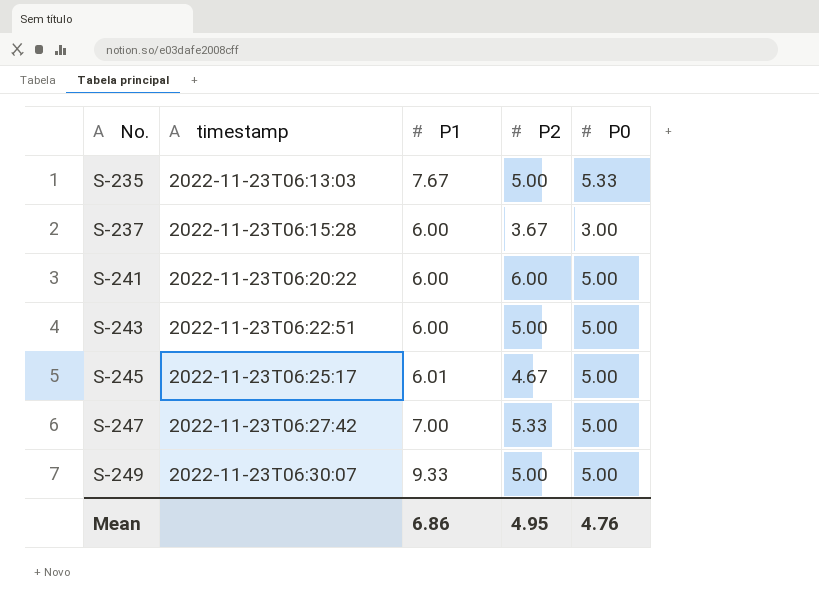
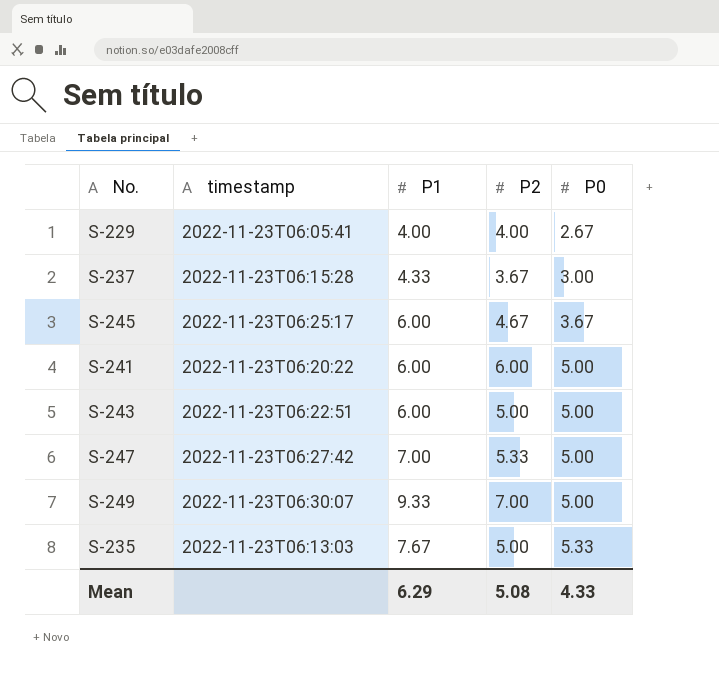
row order: No. ascending -> P0 ascending
row S-229: none -> 2022-11-23T06:05:41 | 4.00 | 4.00 | 2.67
S-237 | P1: 6.00 -> 4.33
S-245 | P1: 6.01 -> 6.00
S-245 | P0: 5.00 -> 3.67
S-249 | P2: 5.00 -> 7.00
Mean | P1: 6.86 -> 6.29
Mean | P2: 4.95 -> 5.08
Mean | P0: 4.76 -> 4.33

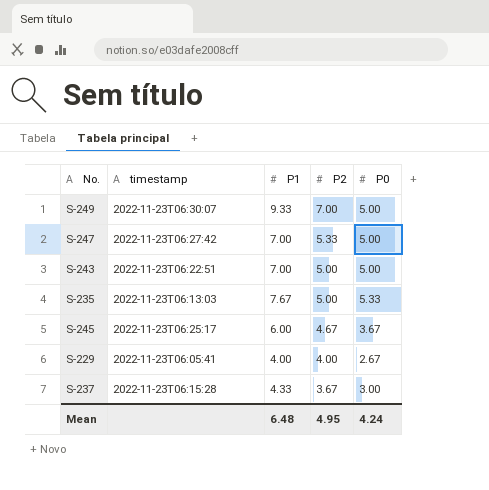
row order: P0 ascending -> P2 descending
row S-241: 2022-11-23T06:20:22 | 6.00 | 6.00 | 5.00 -> none
S-243 | P1: 6.00 -> 7.00
Mean | P1: 6.29 -> 6.48
Mean | P2: 5.08 -> 4.95
Mean | P0: 4.33 -> 4.24

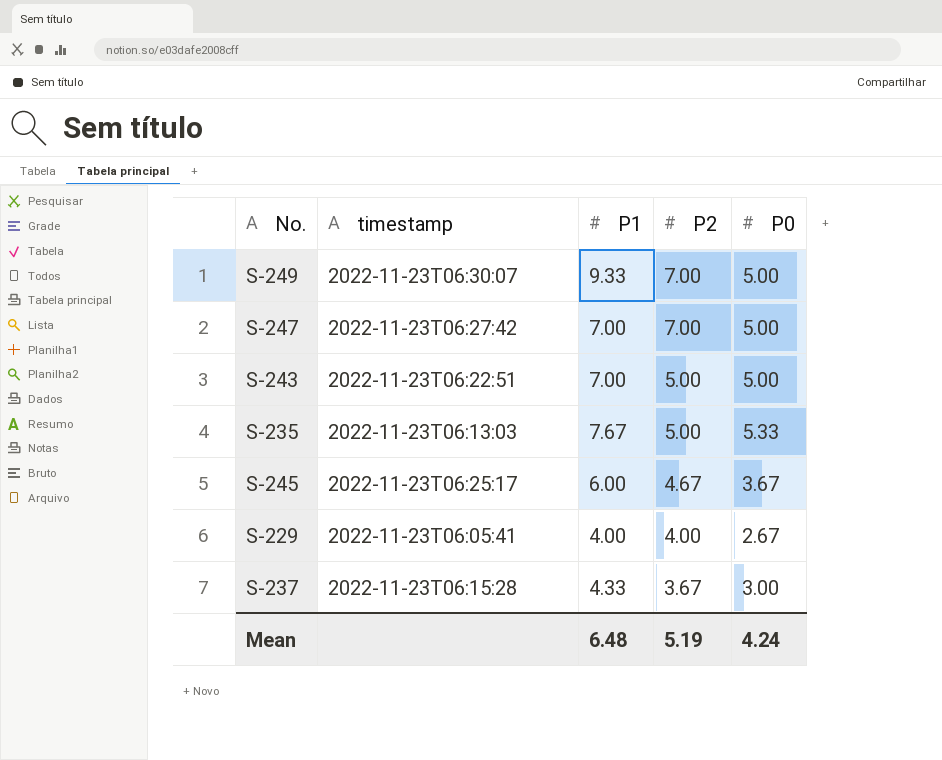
S-247 | P2: 5.33 -> 7.00
Mean | P2: 4.95 -> 5.19

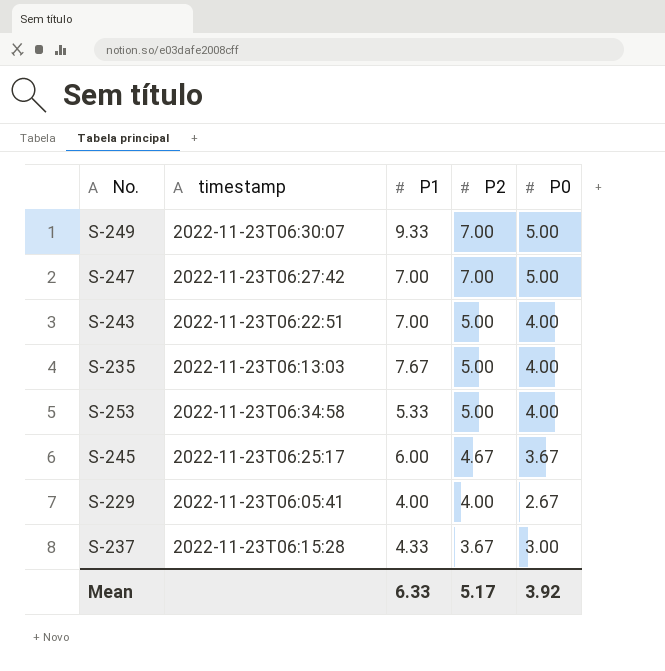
S-243 | P0: 5.00 -> 4.00
S-235 | P0: 5.33 -> 4.00
row S-253: none -> 2022-11-23T06:34:58 | 5.33 | 5.00 | 4.00
Mean | P1: 6.48 -> 6.33
Mean | P2: 5.19 -> 5.17
Mean | P0: 4.24 -> 3.92

